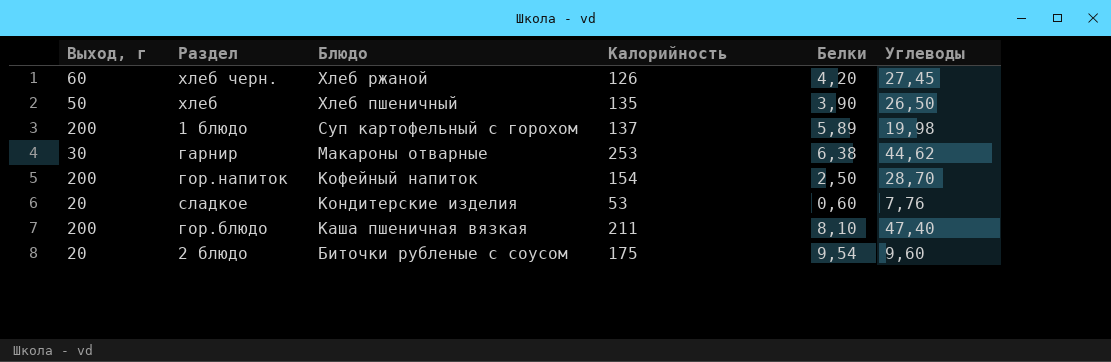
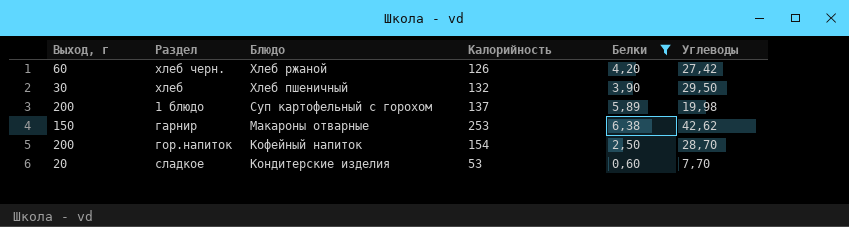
filter: none -> Белки <= 6,38
хлеб черн. | Углеводы: 27,45 -> 27,42
хлеб | Выход, г: 50 -> 30
хлеб | Калорийность: 135 -> 132
хлеб | Углеводы: 26,50 -> 29,50
гарнир | Выход, г: 30 -> 150
гарнир | Углеводы: 44,62 -> 42,62
сладкое | Углеводы: 7,76 -> 7,70

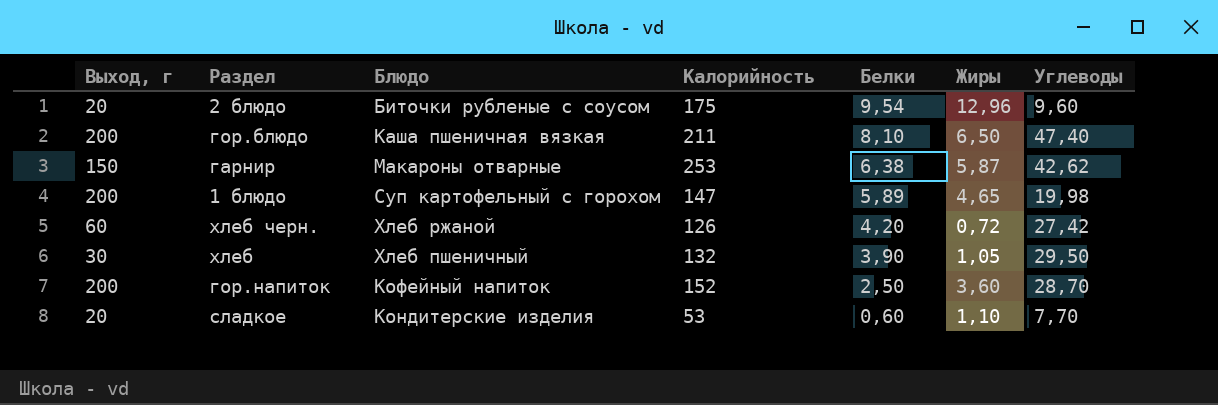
filter: Белки <= 6,38 -> none
row order: Блюдо descending -> Белки descending
column Жиры | position: none -> 6
1 блюдо | Калорийность: 137 -> 147
гор.напиток | Калорийность: 154 -> 152

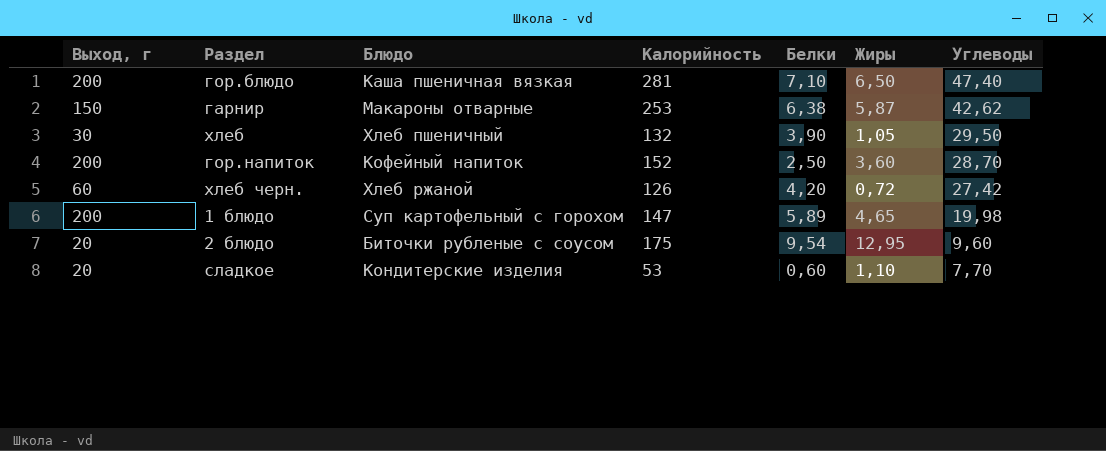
row order: Белки descending -> Углеводы descending
гор.блюдо | Калорийность: 211 -> 281
гор.блюдо | Белки: 8,10 -> 7,10
2 блюдо | Жиры: 12,96 -> 12,95

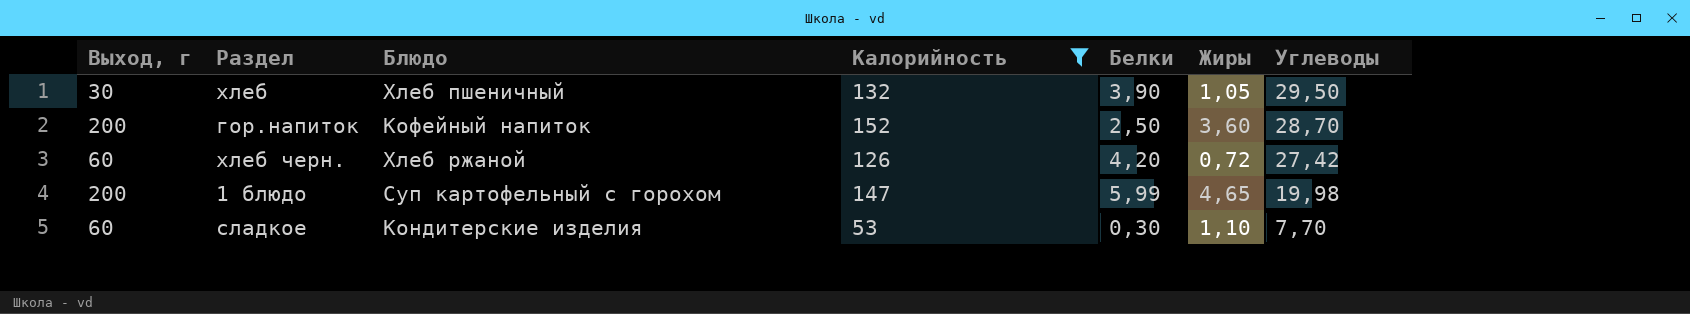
filter: none -> Калорийность <= 152
1 блюдо | Белки: 5,89 -> 5,99
сладкое | Выход, г: 20 -> 60
сладкое | Белки: 0,60 -> 0,30

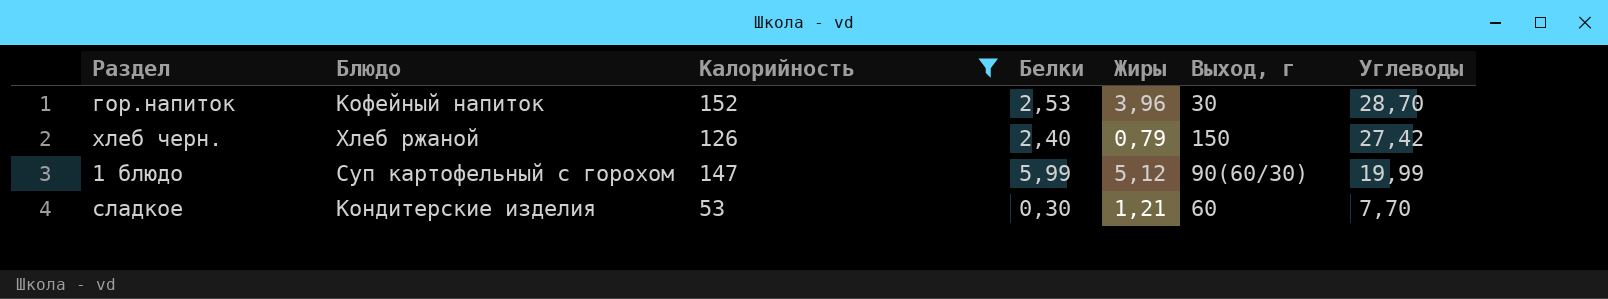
column Выход, г | position: 1 -> 6
row хлеб: 30 | Хлеб пшеничный | 132 | 3,90 | 1,05 | 29,50 -> none
гор.напиток | Белки: 2,50 -> 2,53
гор.напиток | Жиры: 3,60 -> 3,96
гор.напиток | Выход, г: 200 -> 30
хлеб черн. | Белки: 4,20 -> 2,40
хлеб черн. | Жиры: 0,72 -> 0,79
хлеб черн. | Выход, г: 60 -> 150
1 блюдо | Жиры: 4,65 -> 5,12
1 блюдо | Выход, г: 200 -> 90(60/30)
1 блюдо | Углеводы: 19,98 -> 19,99
сладкое | Жиры: 1,10 -> 1,21

